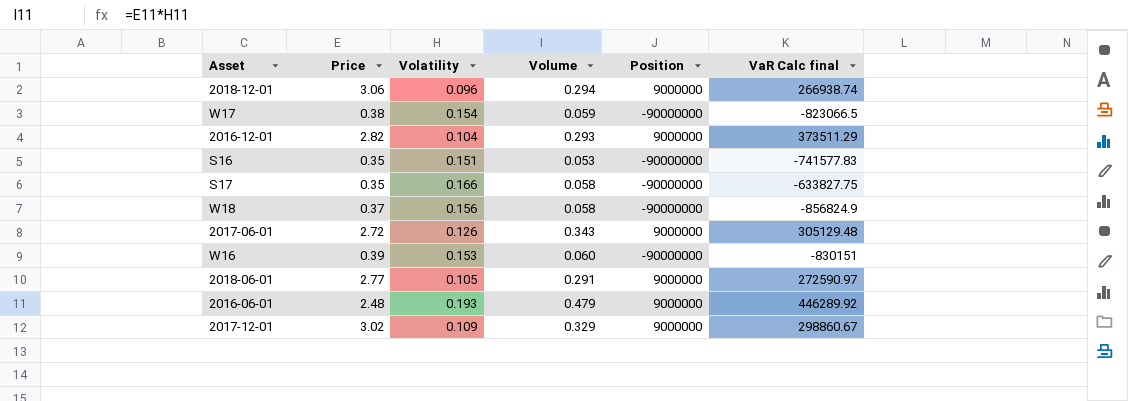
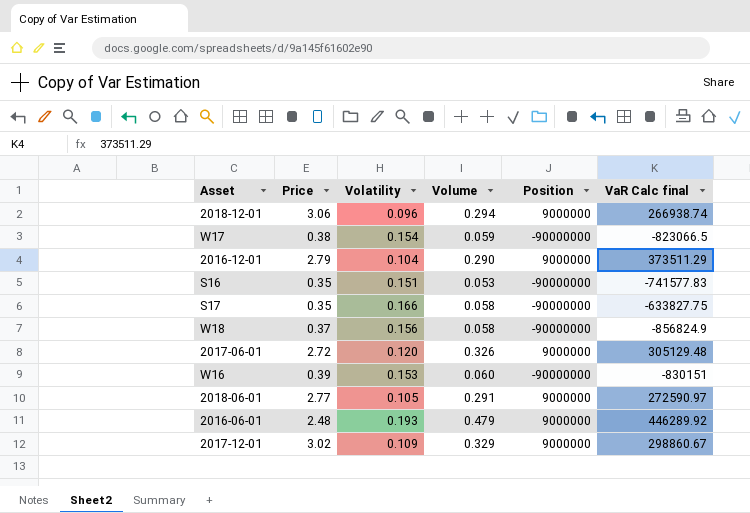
2016-12-01 | Price: 2.82 -> 2.79
2016-12-01 | Volume: 0.293 -> 0.290
2017-06-01 | Volatility: 0.126 -> 0.120
2017-06-01 | Volume: 0.343 -> 0.326

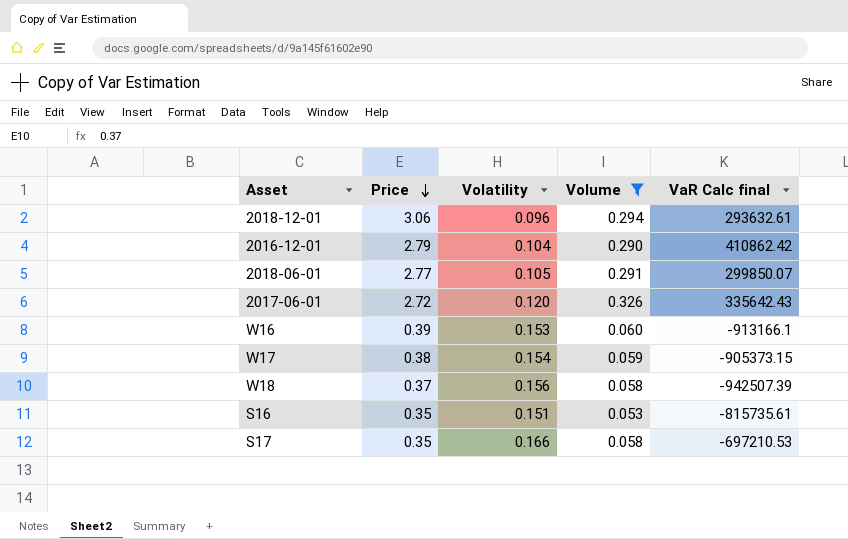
filter: none -> Volume <= 0.326
row order: none -> Price descending
column Position | position: 5 -> none
2018-12-01 | VaR Calc final: 266938.74 -> 293632.61
2016-12-01 | VaR Calc final: 373511.29 -> 410862.42
2018-06-01 | VaR Calc final: 272590.97 -> 299850.07
2017-06-01 | VaR Calc final: 305129.48 -> 335642.43
W16 | VaR Calc final: -830151 -> -913166.1
W17 | VaR Calc final: -823066.5 -> -905373.15
W18 | VaR Calc final: -856824.9 -> -942507.39
S16 | VaR Calc final: -741577.83 -> -815735.61
S17 | VaR Calc final: -633827.75 -> -697210.53

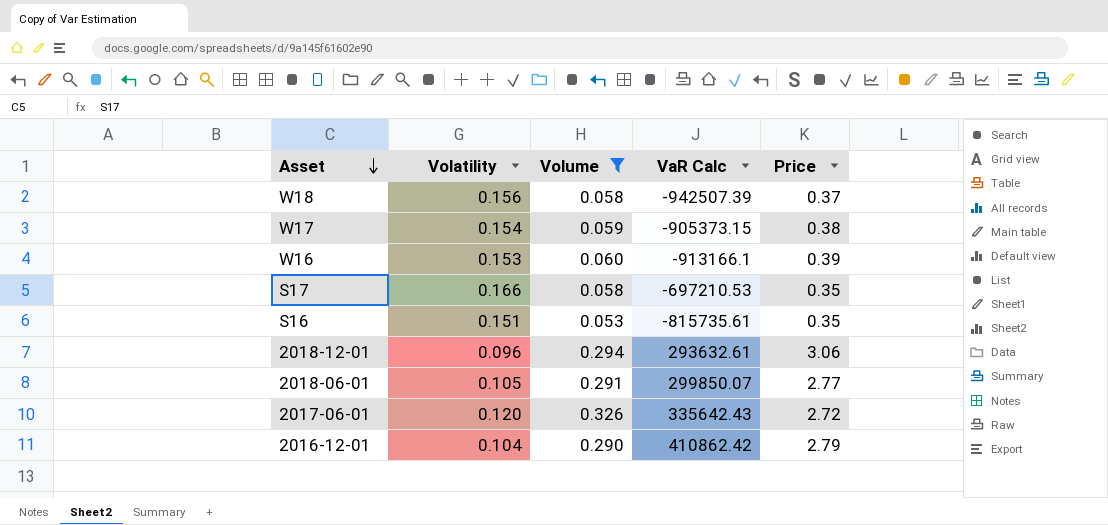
row order: Price descending -> Asset descending
column name: VaR Calc final -> VaR Calc
column Price | position: 2 -> 5

